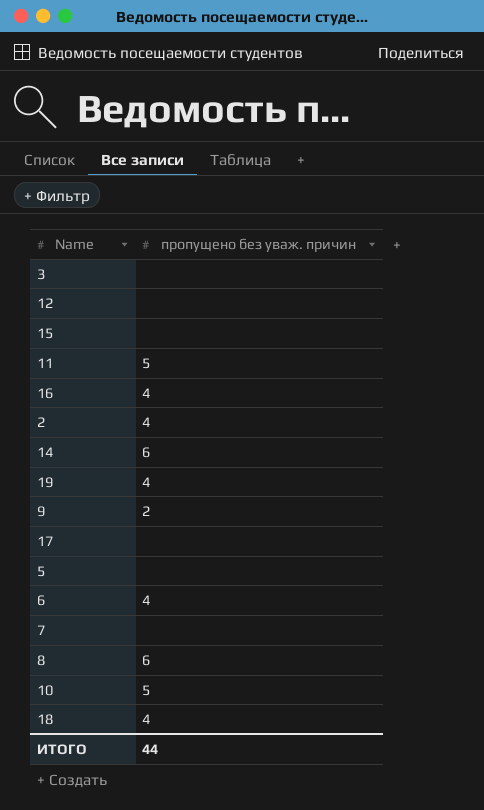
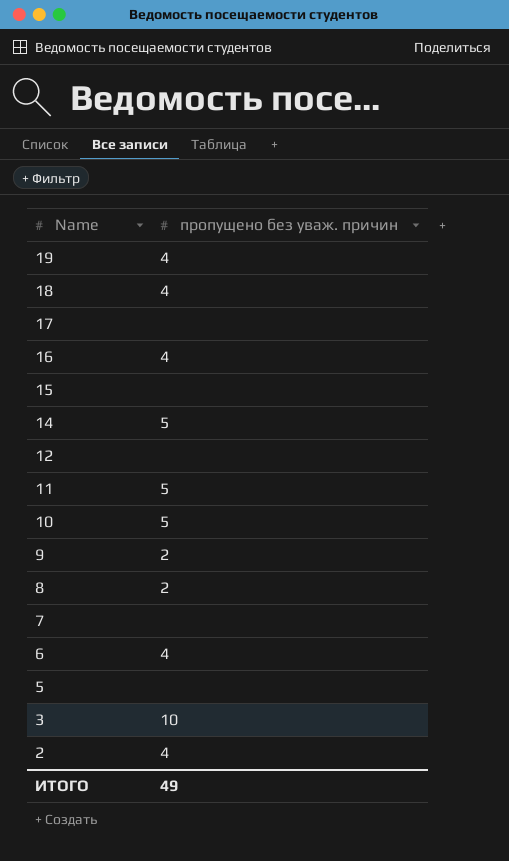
row order: none -> Name descending
14 | пропущено без уваж. причин: 6 -> 5
8 | пропущено без уваж. причин: 6 -> 2
3 | пропущено без уваж. причин: none -> 10
ИТОГО | пропущено без уваж. причин: 44 -> 49

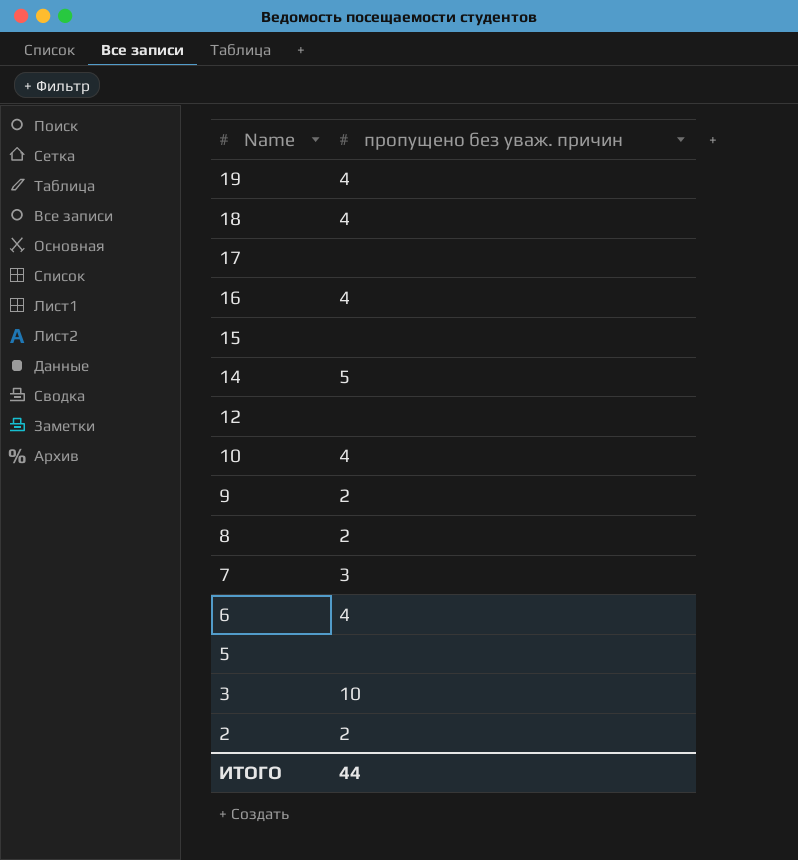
row 11: 5 -> none
10 | пропущено без уваж. причин: 5 -> 4
7 | пропущено без уваж. причин: none -> 3
2 | пропущено без уваж. причин: 4 -> 2
ИТОГО | пропущено без уваж. причин: 49 -> 44

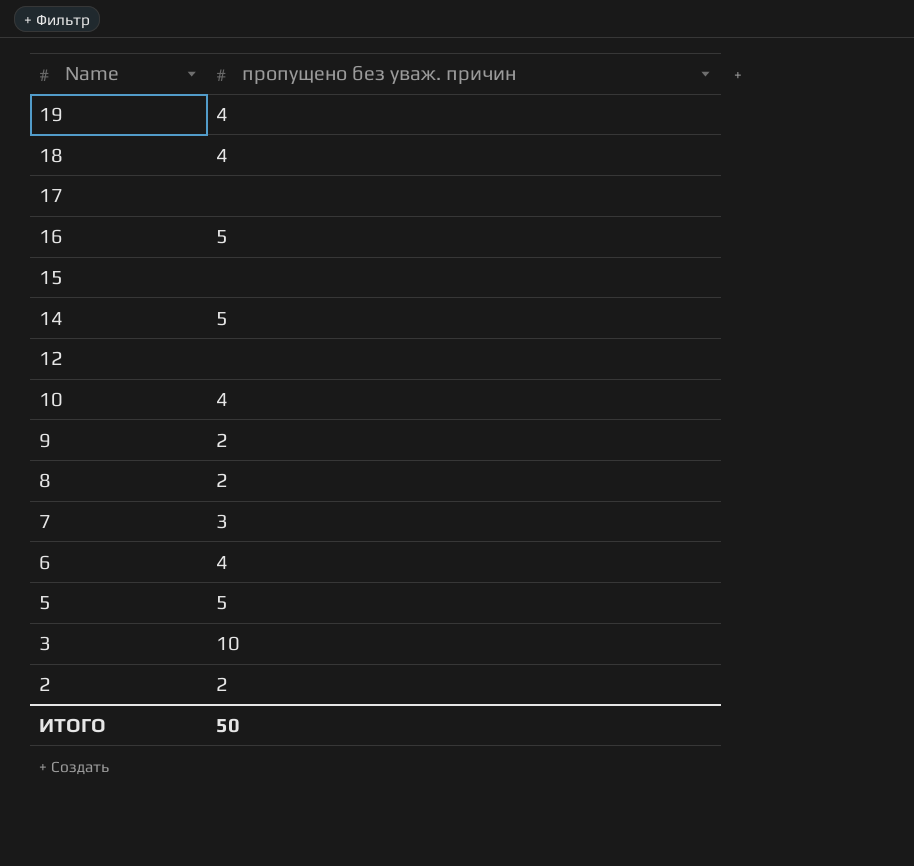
16 | пропущено без уваж. причин: 4 -> 5
5 | пропущено без уваж. причин: none -> 5
ИТОГО | пропущено без уваж. причин: 44 -> 50

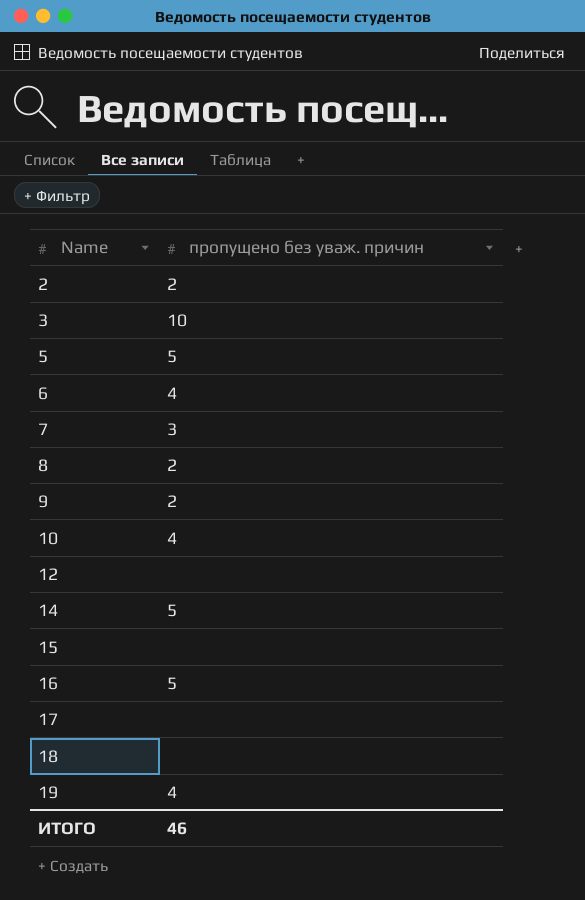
row order: Name descending -> Name ascending
18 | пропущено без уваж. причин: 4 -> none
ИТОГО | пропущено без уваж. причин: 50 -> 46

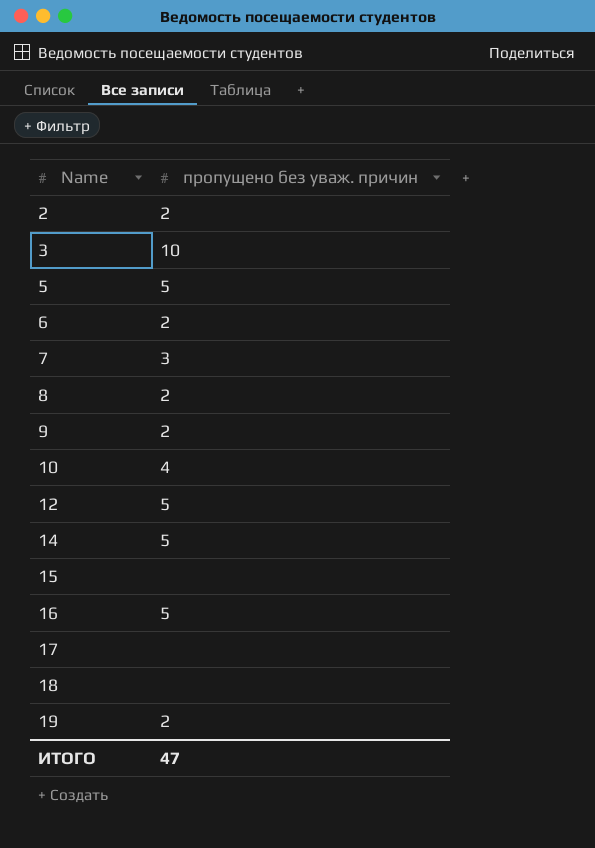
6 | пропущено без уваж. причин: 4 -> 2
12 | пропущено без уваж. причин: none -> 5
19 | пропущено без уваж. причин: 4 -> 2
ИТОГО | пропущено без уваж. причин: 46 -> 47

